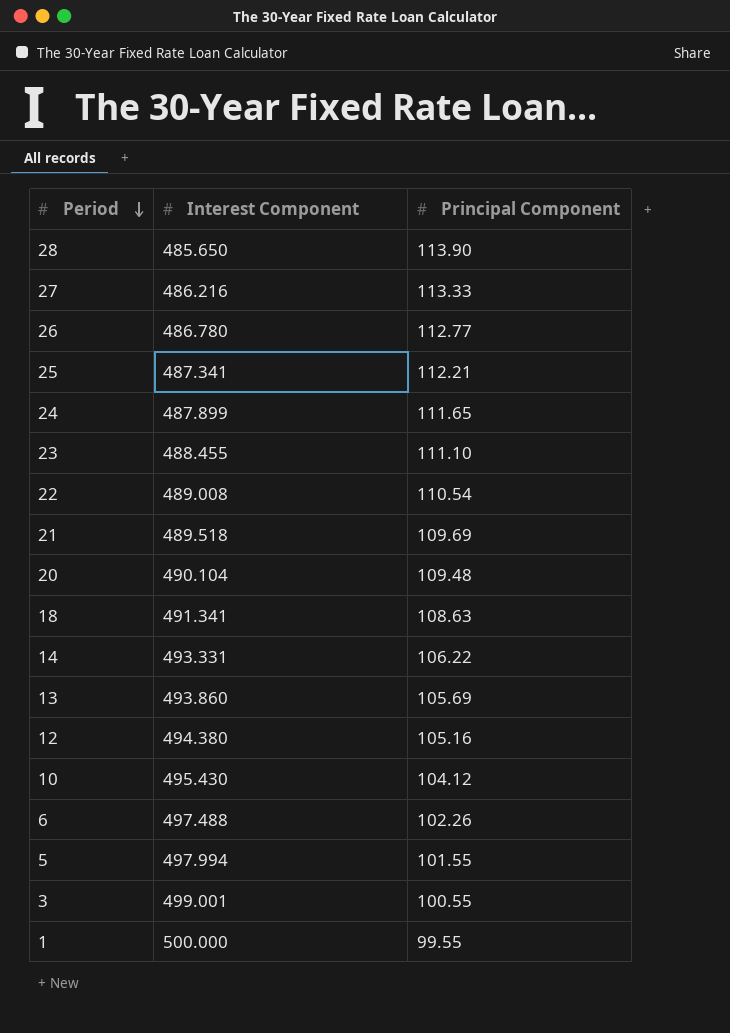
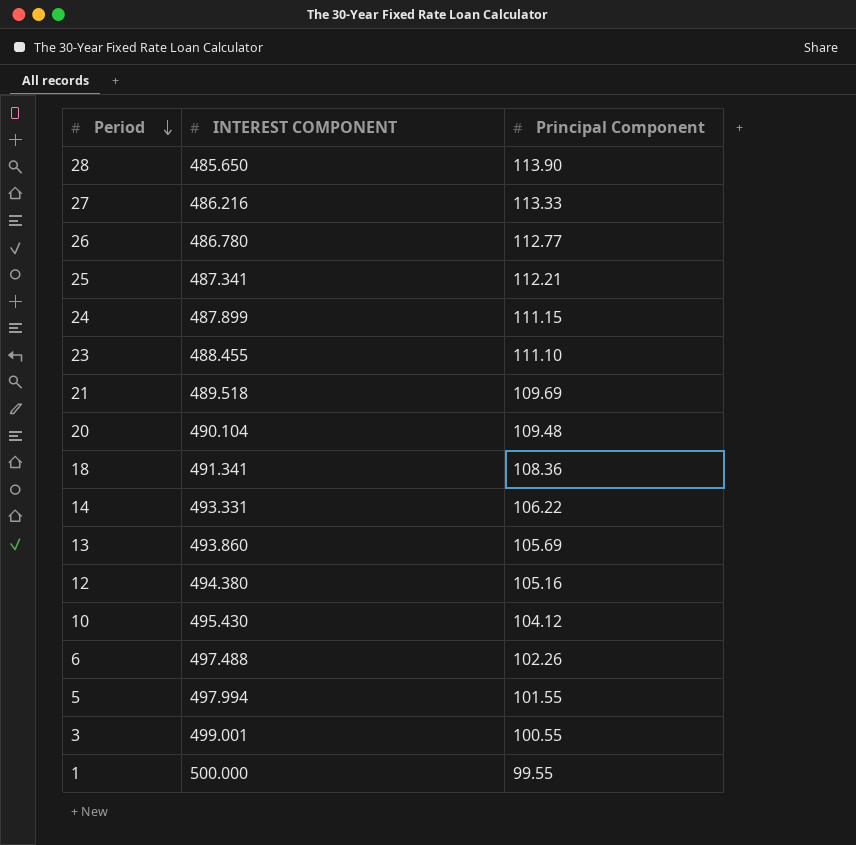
column name: Interest Component -> INTEREST COMPONENT
row 22: 489.008 | 110.54 -> none
24 | Principal Component: 111.65 -> 111.15
18 | Principal Component: 108.63 -> 108.36

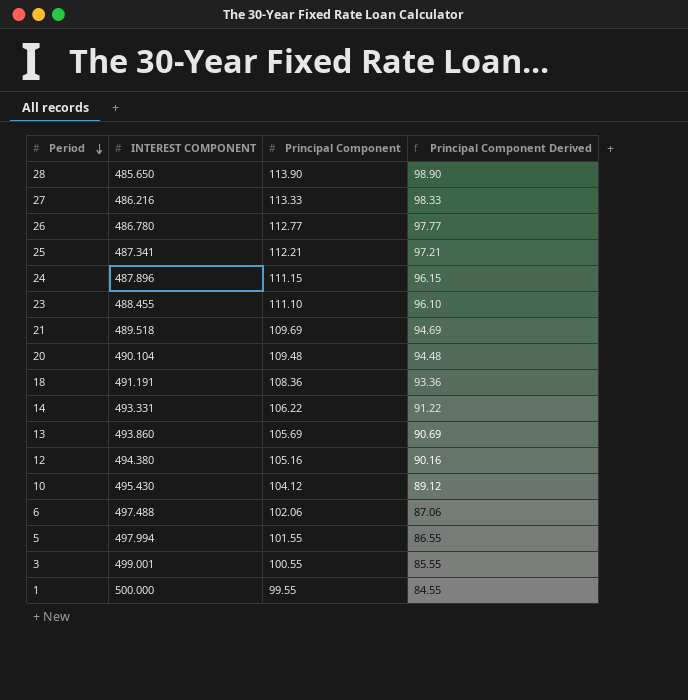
column Principal Component Derived | formula: none -> [Principal Component] - 15
24 | INTEREST COMPONENT: 487.899 -> 487.896
18 | INTEREST COMPONENT: 491.341 -> 491.191
6 | Principal Component: 102.26 -> 102.06

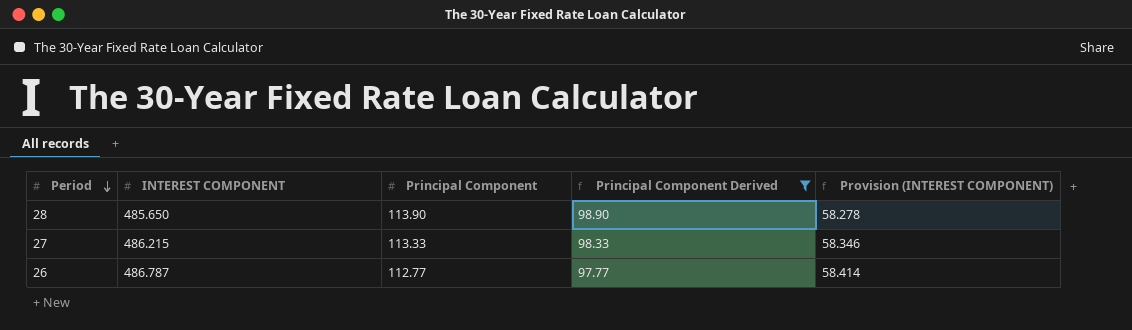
filter: none -> Principal Component Derived >= 97.77
column Provision (INTEREST COMPONENT) | formula: none -> [INTEREST COMPONENT] * 0.12
27 | INTEREST COMPONENT: 486.216 -> 486.215
26 | INTEREST COMPONENT: 486.780 -> 486.787

